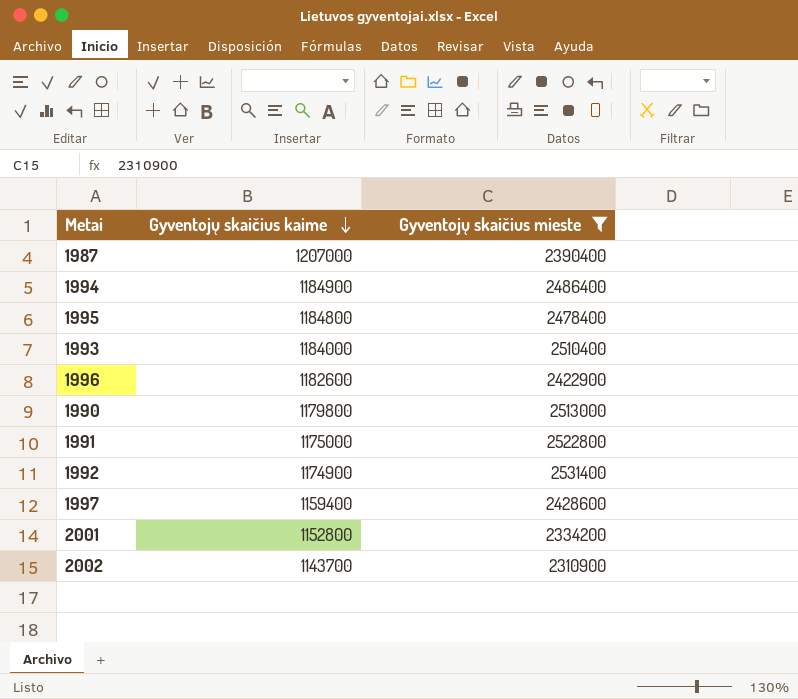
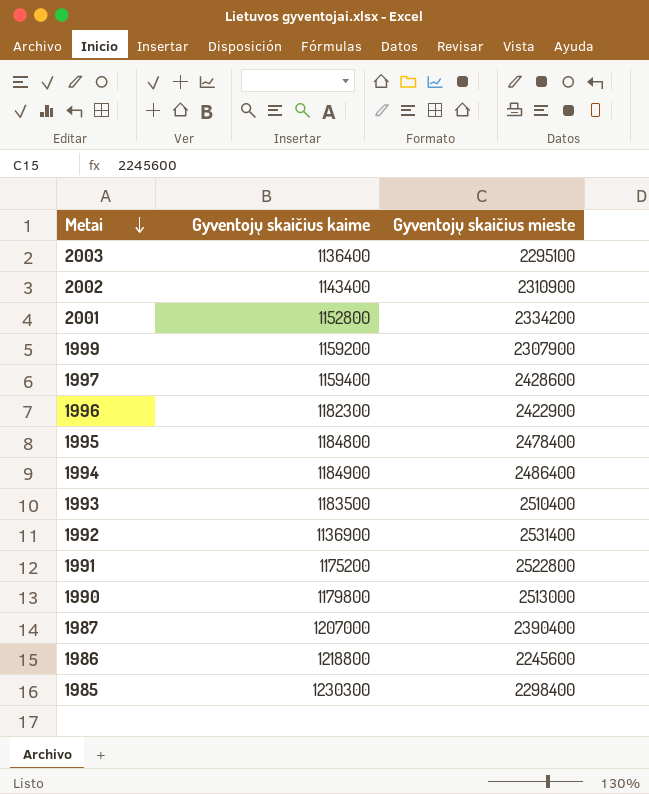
filter: Gyventojų skaičius mieste >= 2310900 -> none
row order: Gyventojų skaičius kaime descending -> Metai descending
2002 | Gyventojų skaičius kaime: 1143700 -> 1143400
1996 | Gyventojų skaičius kaime: 1182600 -> 1182300
1993 | Gyventojų skaičius kaime: 1184000 -> 1183500
1992 | Gyventojų skaičius kaime: 1174900 -> 1136900
1991 | Gyventojų skaičius kaime: 1175000 -> 1175200

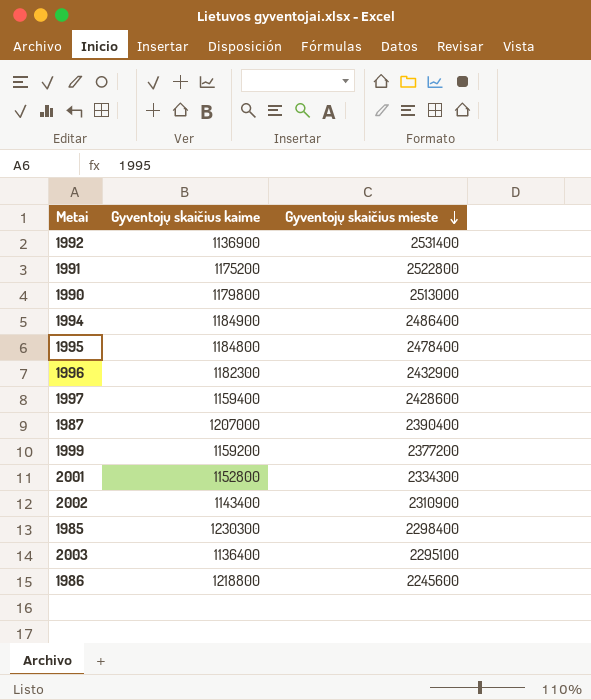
row order: Metai descending -> Gyventojų skaičius mieste descending
row 1993: 1183500 | 2510400 -> none
1996 | Gyventojų skaičius mieste: 2422900 -> 2432900
1999 | Gyventojų skaičius mieste: 2307900 -> 2377200
2001 | Gyventojų skaičius mieste: 2334200 -> 2334300

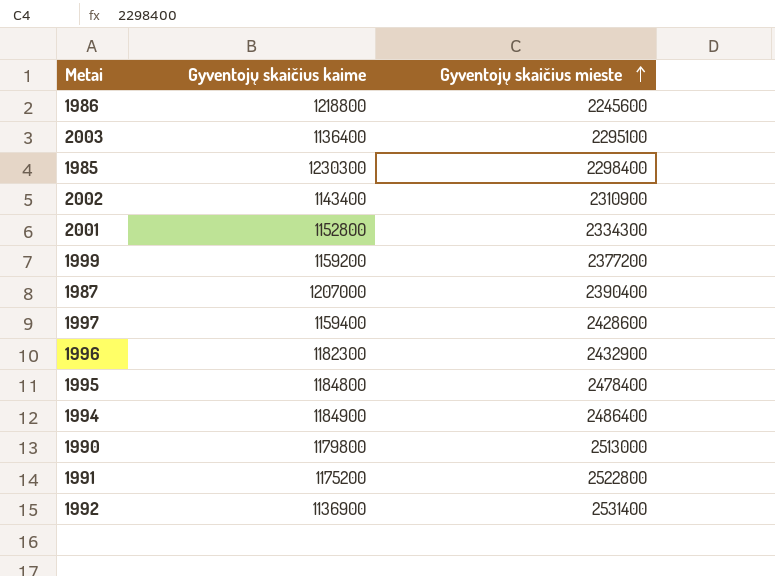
row order: Gyventojų skaičius mieste descending -> Gyventojų skaičius mieste ascending

